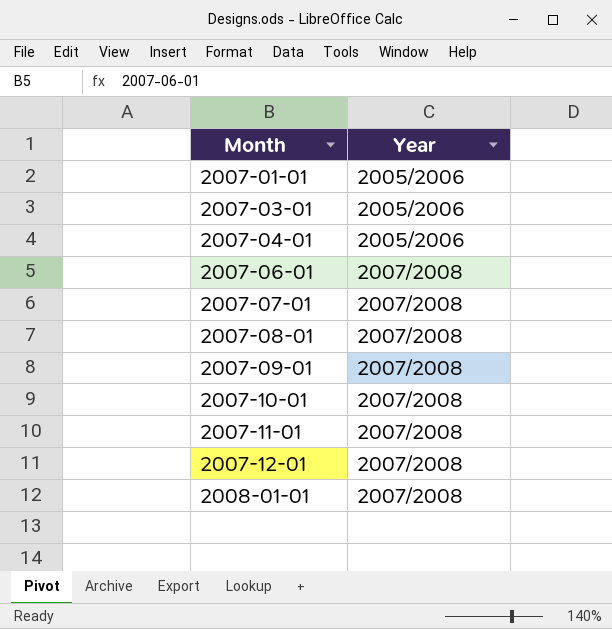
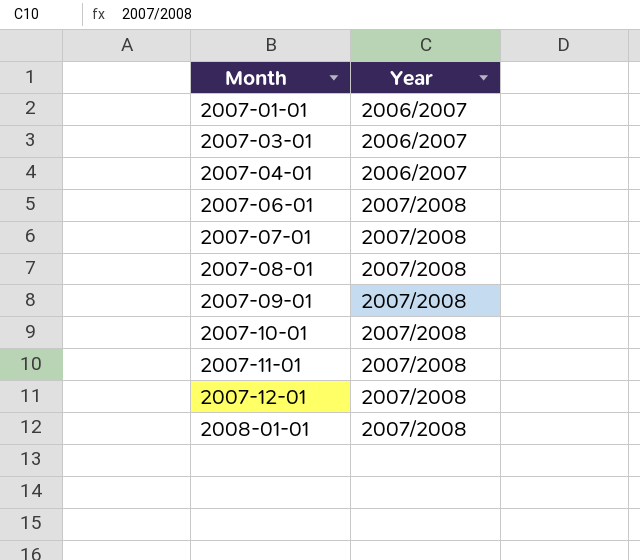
2007-01-01 | Year: 2005/2006 -> 2006/2007
2007-03-01 | Year: 2005/2006 -> 2006/2007
2007-04-01 | Year: 2005/2006 -> 2006/2007

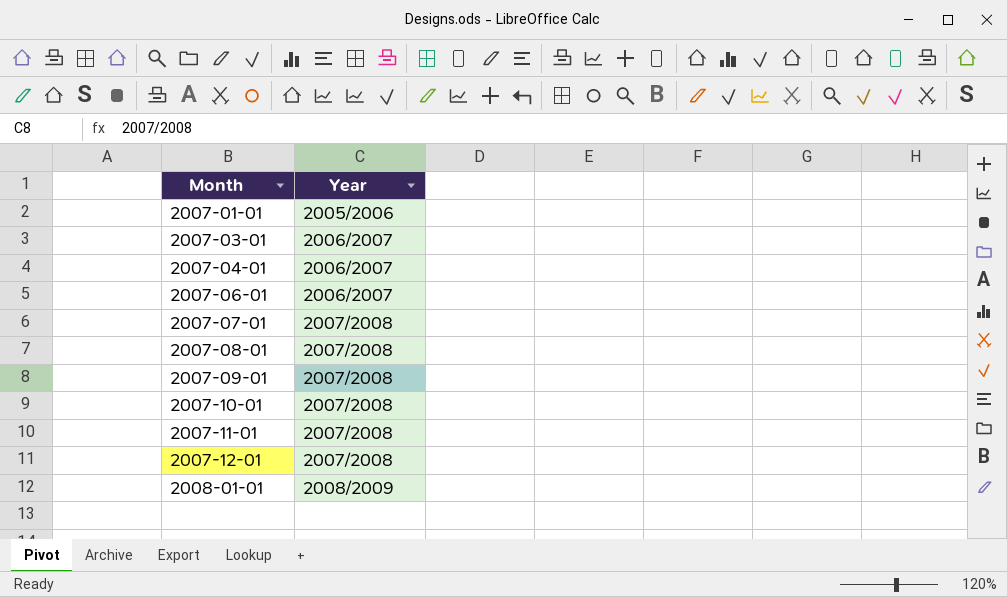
2007-01-01 | Year: 2006/2007 -> 2005/2006
2007-06-01 | Year: 2007/2008 -> 2006/2007
2008-01-01 | Year: 2007/2008 -> 2008/2009

